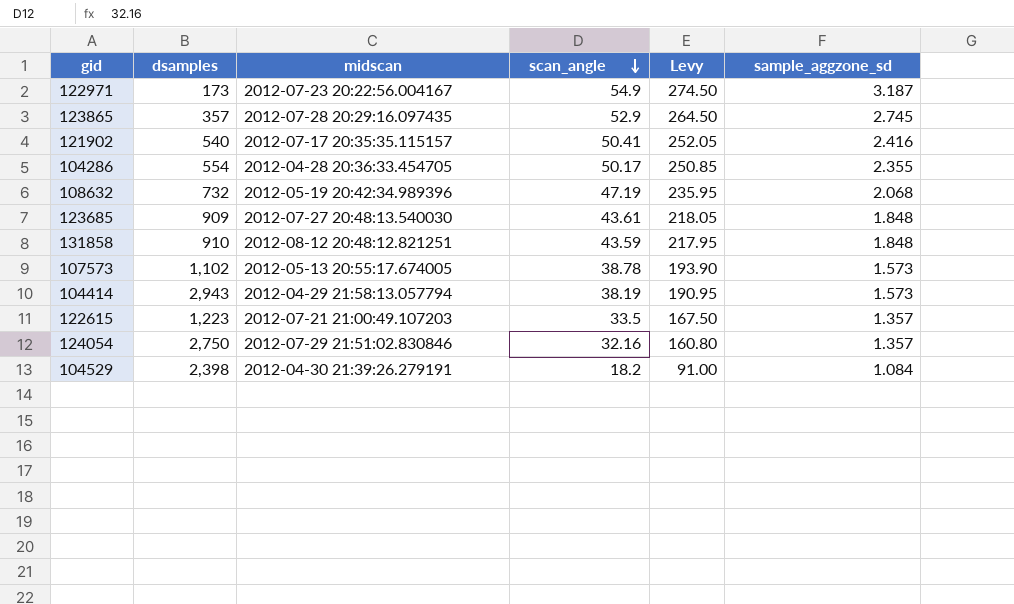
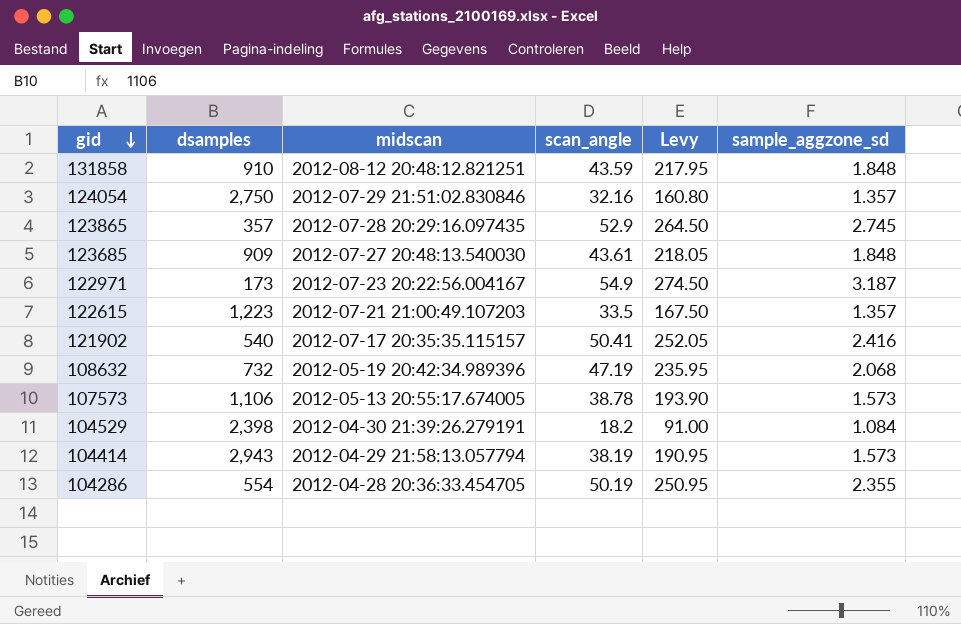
row order: scan_angle descending -> gid descending
107573 | dsamples: 1,102 -> 1,106
104286 | scan_angle: 50.17 -> 50.19
104286 | Levy: 250.85 -> 250.95

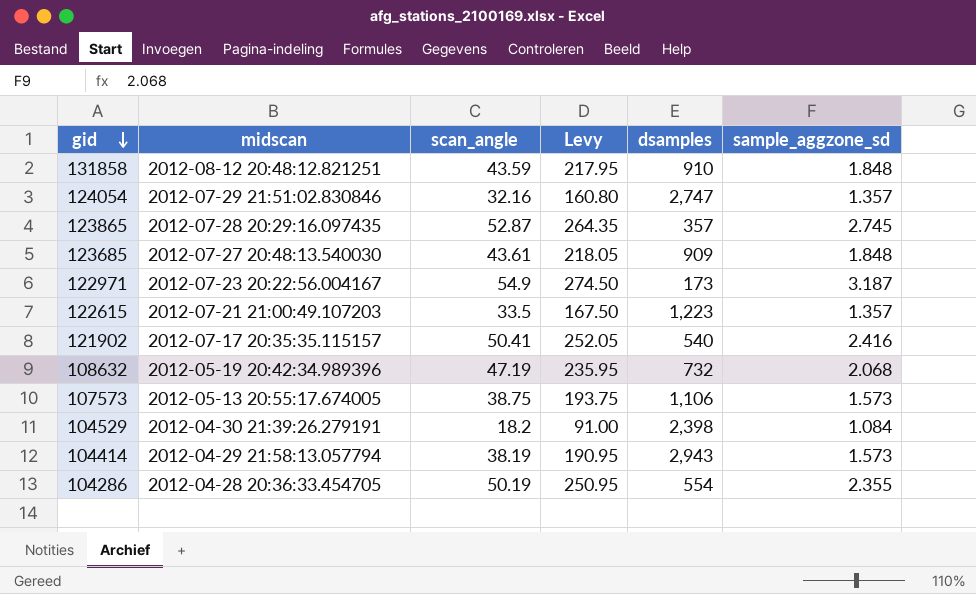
column dsamples | position: 2 -> 5
124054 | dsamples: 2,750 -> 2,747
123865 | scan_angle: 52.9 -> 52.87
123865 | Levy: 264.50 -> 264.35
107573 | scan_angle: 38.78 -> 38.75
107573 | Levy: 193.90 -> 193.75

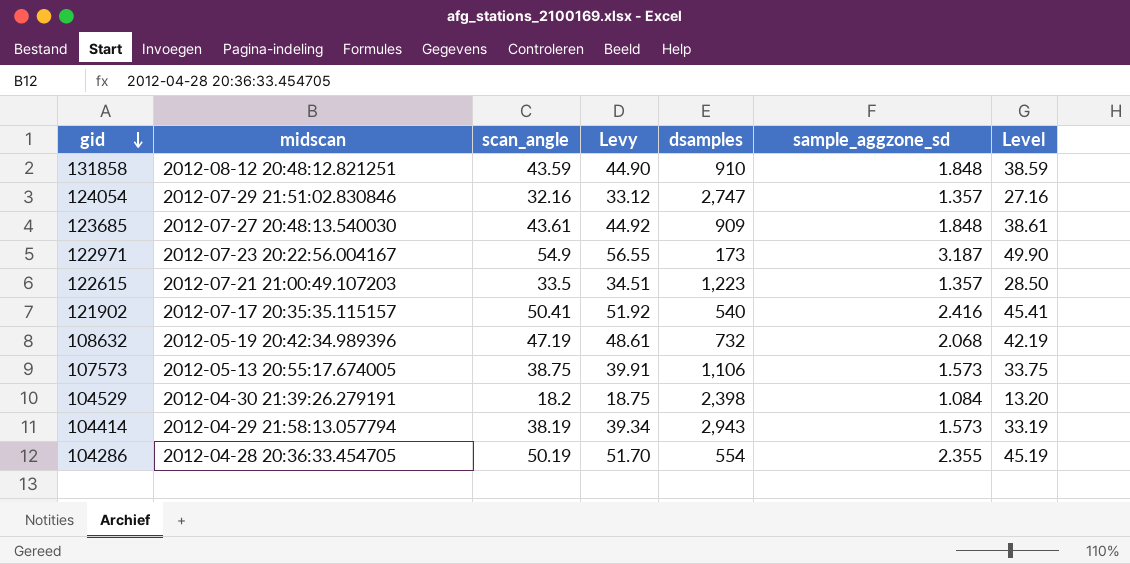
column Levy | formula: [scan_angle] * 5 -> [scan_angle] * 1.03
column Level | formula: none -> [scan_angle] - 5
row 123865: 2012-07-28 20:29:16.097435 | 52.87 | 264.35 | 357 | 2.745 -> none

